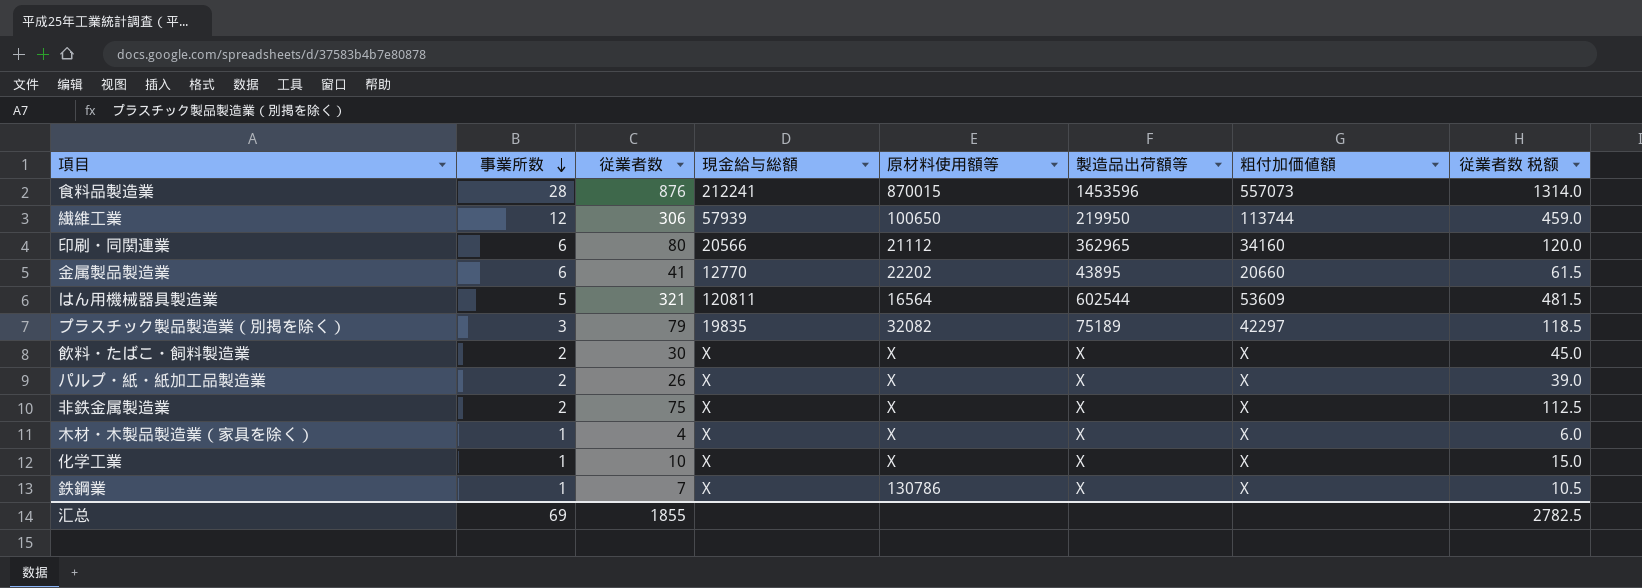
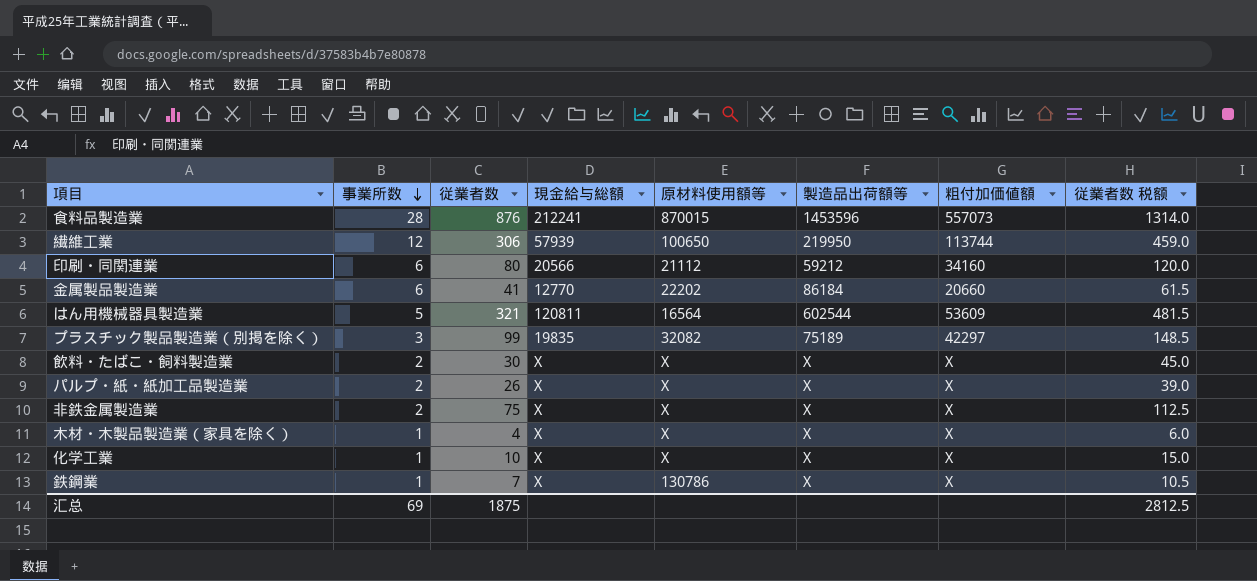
印刷・同関連業 | 製造品出荷額等: 362965 -> 59212
金属製品製造業 | 製造品出荷額等: 43895 -> 86184
プラスチック製品製造業（別掲を除く） | 従業者数: 79 -> 99
プラスチック製品製造業（別掲を除く） | 従業者数 税额: 118.5 -> 148.5
汇总 | 従業者数: 1855 -> 1875
汇总 | 従業者数 税额: 2782.5 -> 2812.5

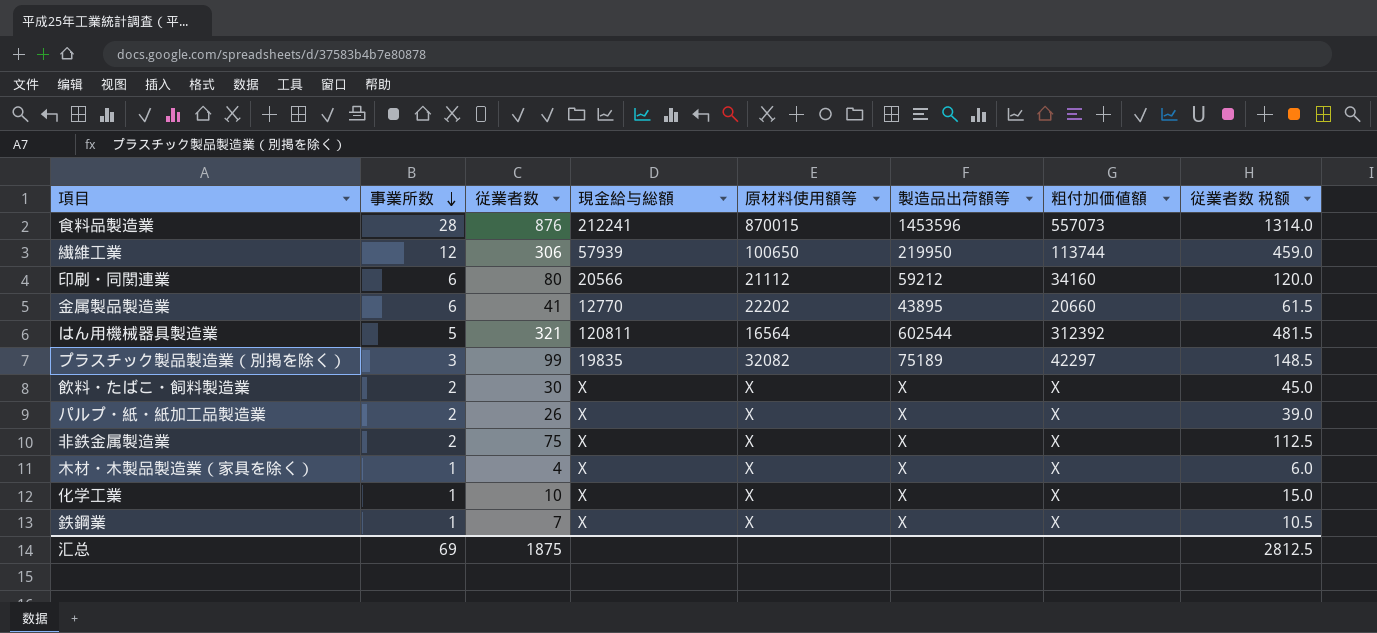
金属製品製造業 | 製造品出荷額等: 86184 -> 43895
はん用機械器具製造業 | 粗付加価値額: 53609 -> 312392
鉄鋼業 | 原材料使用額等: 130786 -> X

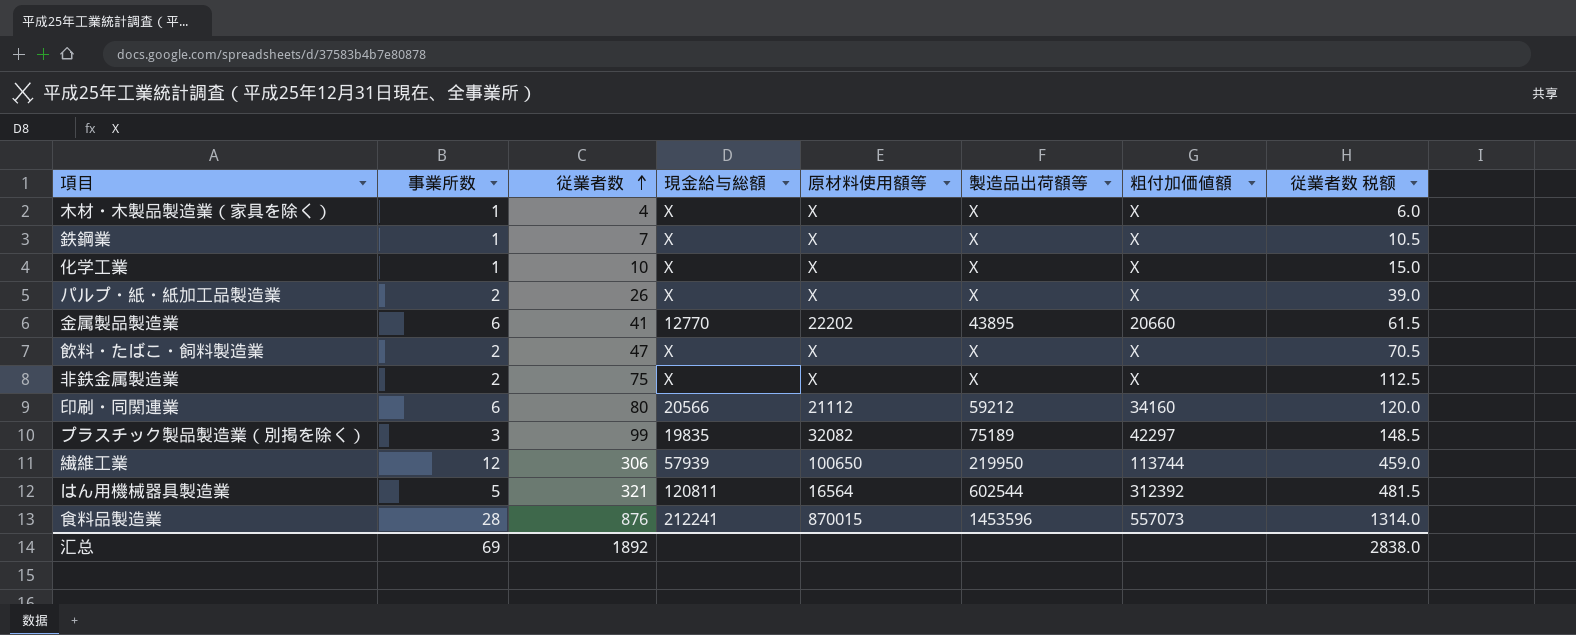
row order: 事業所数 descending -> 従業者数 ascending
飲料・たばこ・飼料製造業 | 従業者数: 30 -> 47
飲料・たばこ・飼料製造業 | 従業者数 税额: 45.0 -> 70.5
汇总 | 従業者数: 1875 -> 1892
汇总 | 従業者数 税额: 2812.5 -> 2838.0

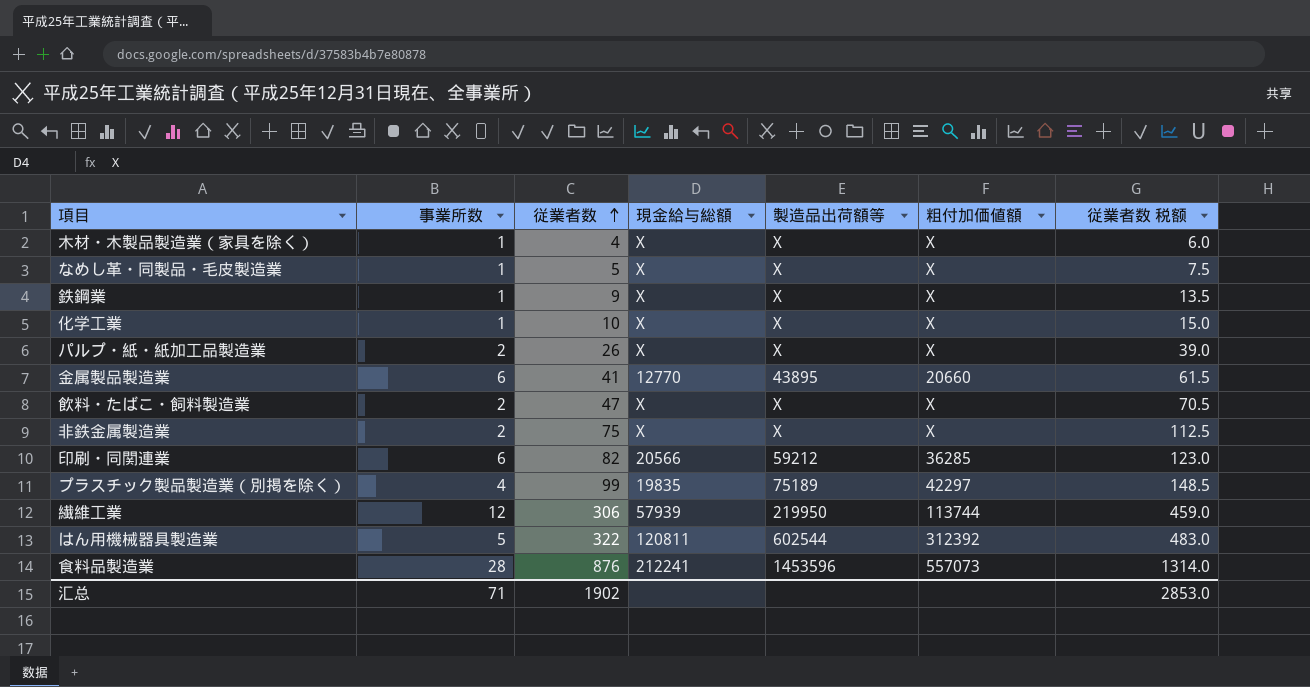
column 原材料使用額等 | position: 5 -> none
row なめし革・同製品・毛皮製造業: none -> 1 | 5 | X | X | X | 7.5
鉄鋼業 | 従業者数: 7 -> 9
鉄鋼業 | 従業者数 税额: 10.5 -> 13.5
印刷・同関連業 | 従業者数: 80 -> 82
印刷・同関連業 | 粗付加価値額: 34160 -> 36285
印刷・同関連業 | 従業者数 税额: 120.0 -> 123.0
プラスチック製品製造業（別掲を除く） | 事業所数: 3 -> 4
はん用機械器具製造業 | 従業者数: 321 -> 322
はん用機械器具製造業 | 従業者数 税额: 481.5 -> 483.0
汇总 | 事業所数: 69 -> 71
汇总 | 従業者数: 1892 -> 1902
汇总 | 従業者数 税额: 2838.0 -> 2853.0

